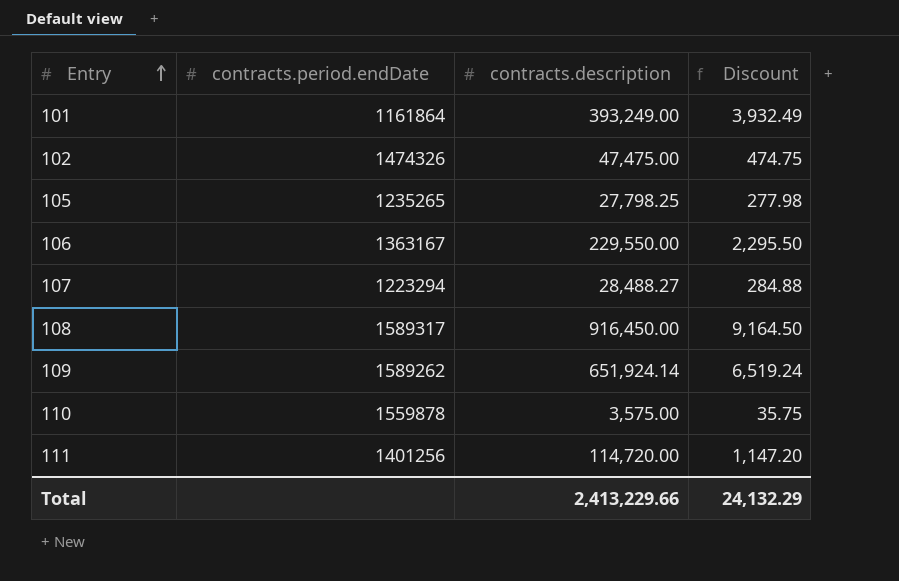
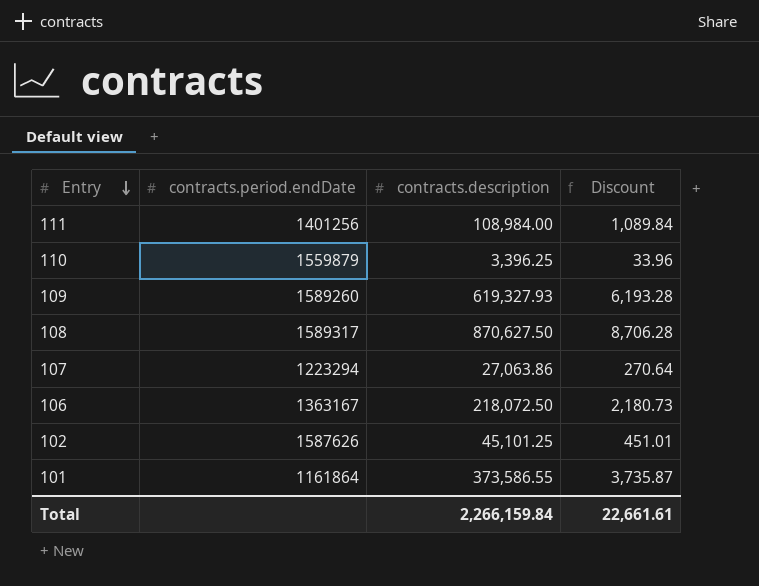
row order: Entry ascending -> Entry descending
row 105: 1235265 | 27,798.25 | 277.98 -> none
111 | contracts.description: 114,720.00 -> 108,984.00
111 | Discount: 1,147.20 -> 1,089.84
110 | contracts.period.endDate: 1559878 -> 1559879
110 | contracts.description: 3,575.00 -> 3,396.25
110 | Discount: 35.75 -> 33.96
109 | contracts.period.endDate: 1589262 -> 1589260
109 | contracts.description: 651,924.14 -> 619,327.93
109 | Discount: 6,519.24 -> 6,193.28
108 | contracts.description: 916,450.00 -> 870,627.50
108 | Discount: 9,164.50 -> 8,706.28
107 | contracts.description: 28,488.27 -> 27,063.86
107 | Discount: 284.88 -> 270.64
106 | contracts.description: 229,550.00 -> 218,072.50
106 | Discount: 2,295.50 -> 2,180.73
102 | contracts.period.endDate: 1474326 -> 1587626
102 | contracts.description: 47,475.00 -> 45,101.25
102 | Discount: 474.75 -> 451.01
101 | contracts.description: 393,249.00 -> 373,586.55
101 | Discount: 3,932.49 -> 3,735.87
Total | contracts.description: 2,413,229.66 -> 2,266,159.84
Total | Discount: 24,132.29 -> 22,661.61

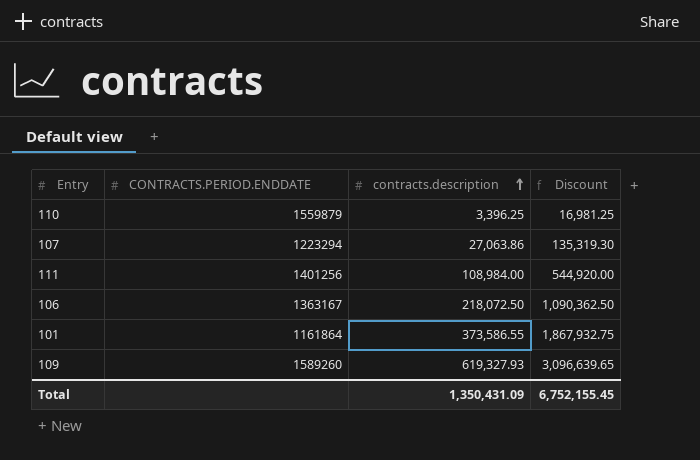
row order: Entry descending -> contracts.description ascending
column name: contracts.period.endDate -> CONTRACTS.PERIOD.ENDDATE
column Discount | formula: [contracts.description] * 0.01 -> [contracts.description] * 5
row 108: 1589317 | 870,627.50 | 8,706.28 -> none
row 102: 1587626 | 45,101.25 | 451.01 -> none
Total | contracts.description: 2,266,159.84 -> 1,350,431.09
Total | Discount: 22,661.61 -> 6,752,155.45

